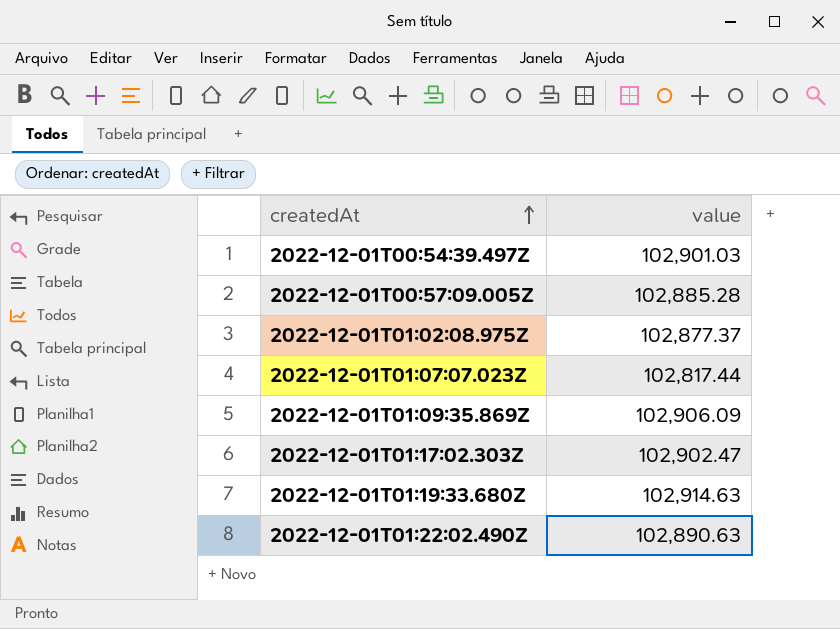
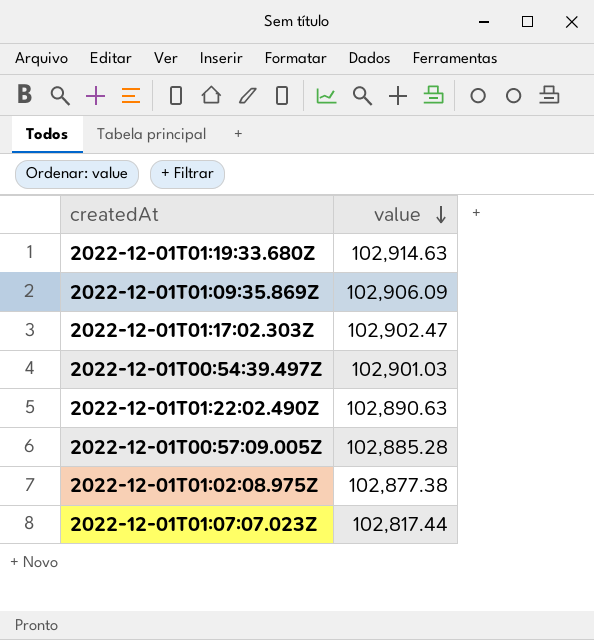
row order: createdAt ascending -> value descending
2022-12-01T01:02:08.975Z | value: 102,877.37 -> 102,877.38

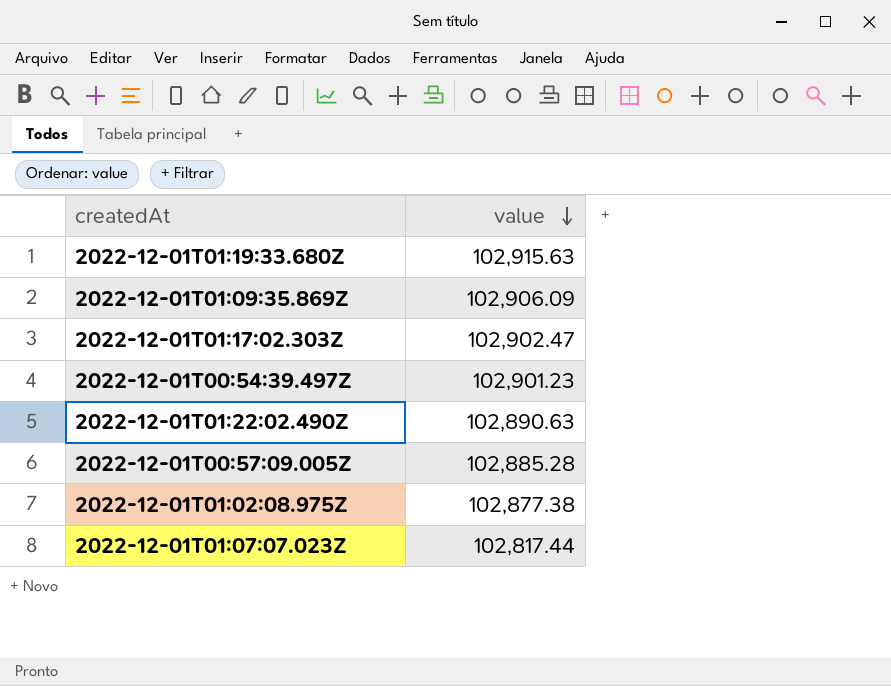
2022-12-01T01:19:33.680Z | value: 102,914.63 -> 102,915.63
2022-12-01T00:54:39.497Z | value: 102,901.03 -> 102,901.23

